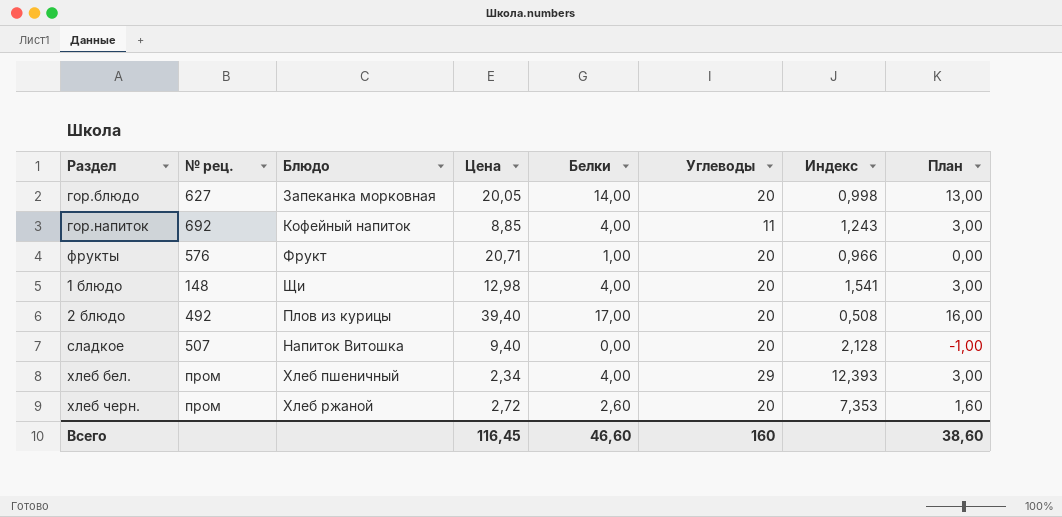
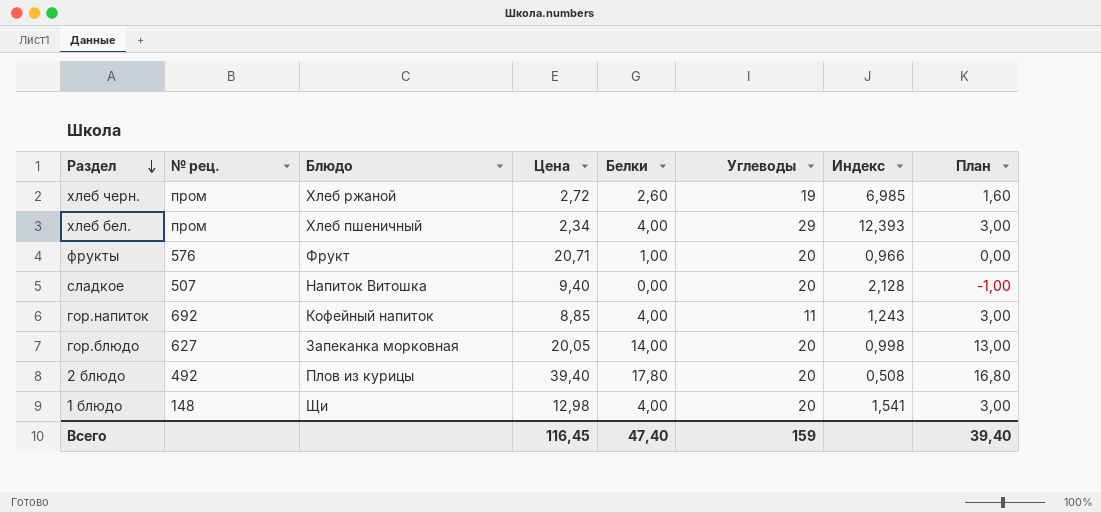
row order: none -> Раздел descending
хлеб черн. | Углеводы: 20 -> 19
хлеб черн. | Индекс: 7,353 -> 6,985
2 блюдо | Белки: 17,00 -> 17,80
2 блюдо | План: 16,00 -> 16,80
Всего | Белки: 46,60 -> 47,40
Всего | Углеводы: 160 -> 159
Всего | План: 38,60 -> 39,40

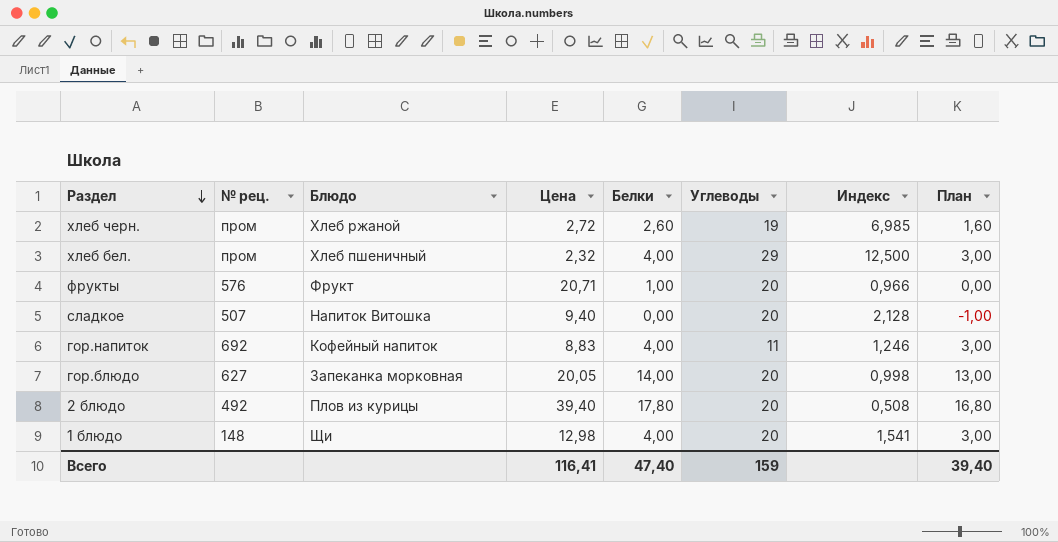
хлеб бел. | Цена: 2,34 -> 2,32
хлеб бел. | Индекс: 12,393 -> 12,500
гор.напиток | Цена: 8,85 -> 8,83
гор.напиток | Индекс: 1,243 -> 1,246
Всего | Цена: 116,45 -> 116,41

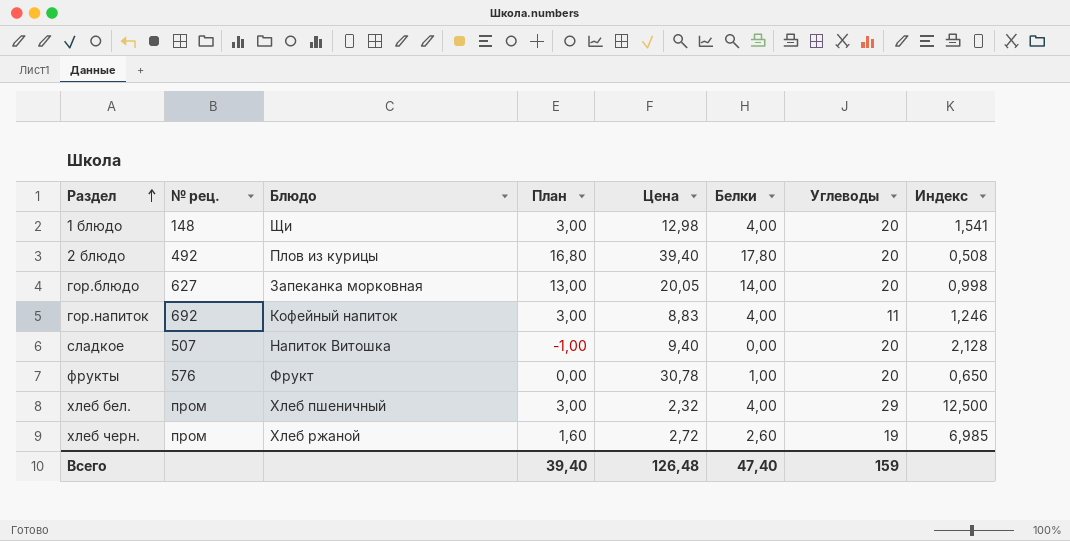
row order: Раздел descending -> Раздел ascending
column План | position: 8 -> 4
фрукты | Цена: 20,71 -> 30,78
фрукты | Индекс: 0,966 -> 0,650
Всего | Цена: 116,41 -> 126,48

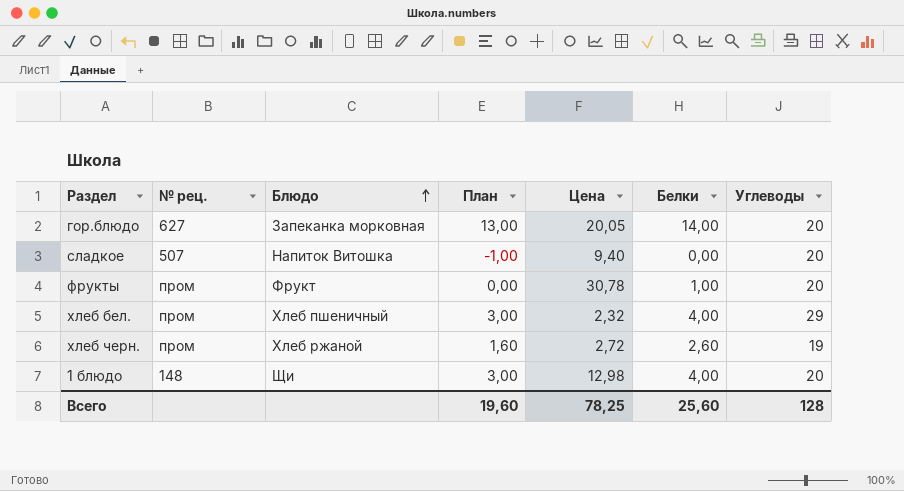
row order: Раздел ascending -> Блюдо ascending
column Индекс | formula: [Углеводы] / [Цена] -> none
row 2 блюдо: 492 | Плов из курицы | 16,80 | 39,40 | 17,80 | 20 | 0,508 -> none
row гор.напиток: 692 | Кофейный напиток | 3,00 | 8,83 | 4,00 | 11 | 1,246 -> none
фрукты | № рец.: 576 -> пром
Всего | План: 39,40 -> 19,60
Всего | Цена: 126,48 -> 78,25
Всего | Белки: 47,40 -> 25,60
Всего | Углеводы: 159 -> 128

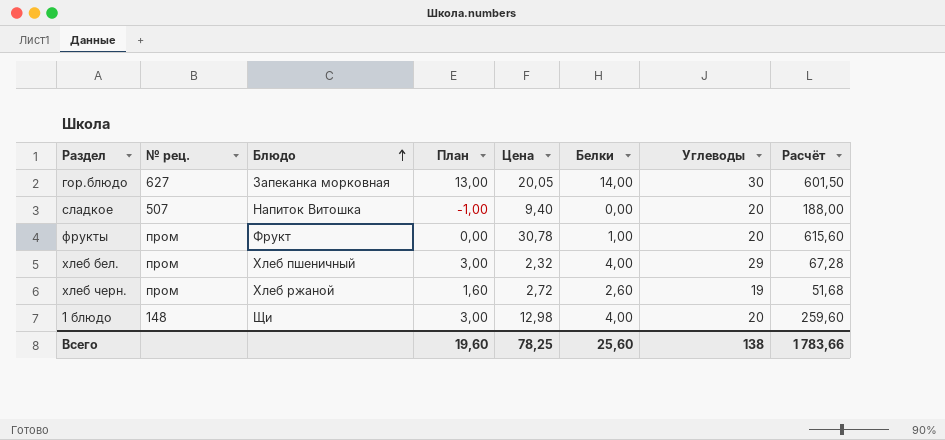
column Расчёт | formula: none -> [Цена] * [Углеводы]
гор.блюдо | Углеводы: 20 -> 30
Всего | Углеводы: 128 -> 138

